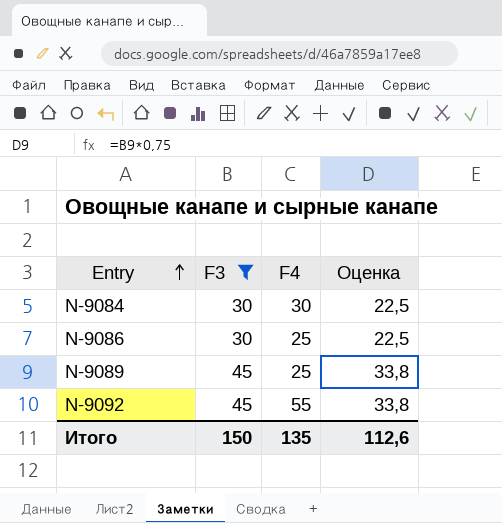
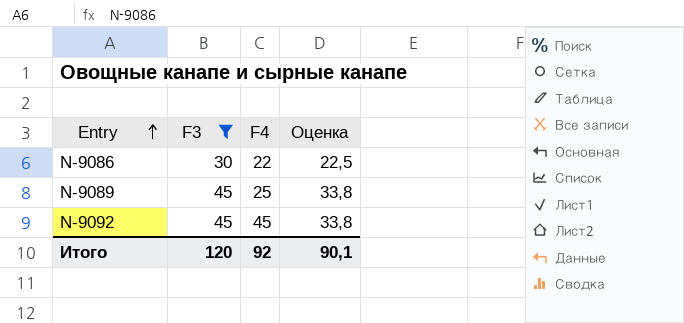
row N-9084: 30 | 30 | 22,5 -> none
N-9086 | F4: 25 -> 22
N-9092 | F4: 55 -> 45
Итого | F3: 150 -> 120
Итого | F4: 135 -> 92
Итого | Оценка: 112,6 -> 90,1

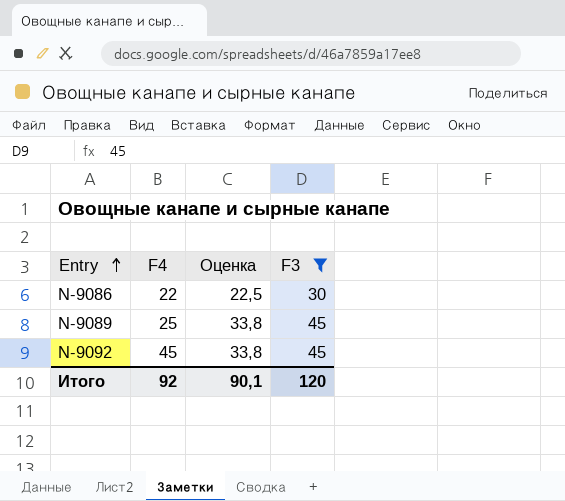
column F3 | position: 2 -> 4

